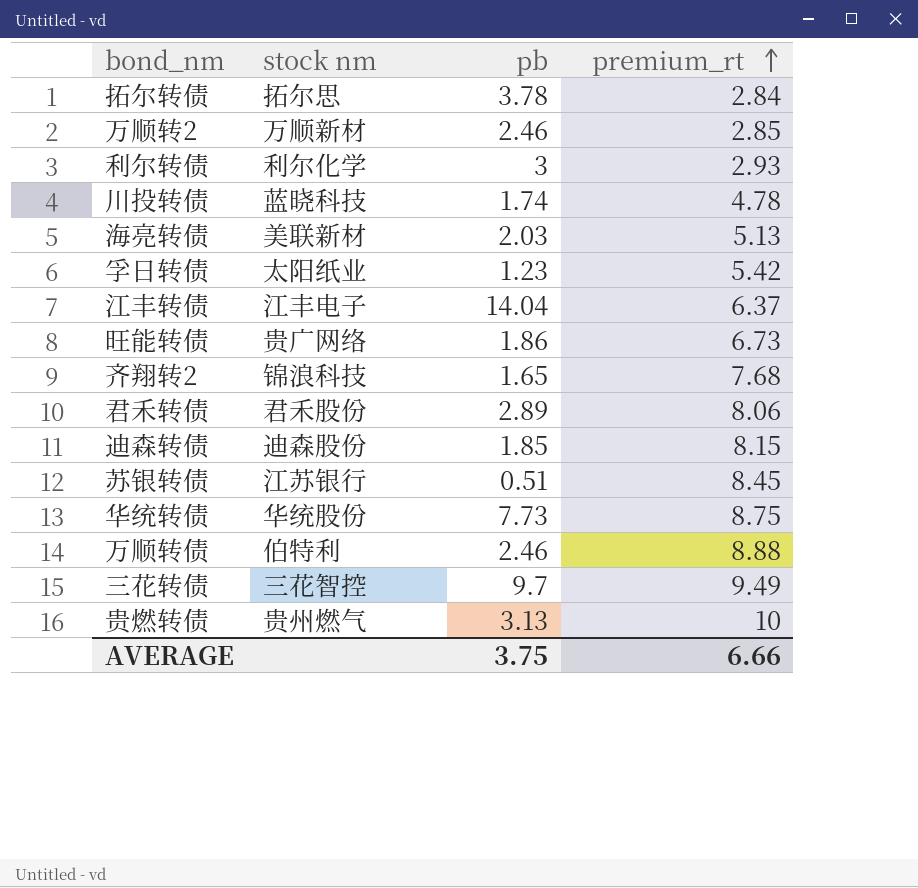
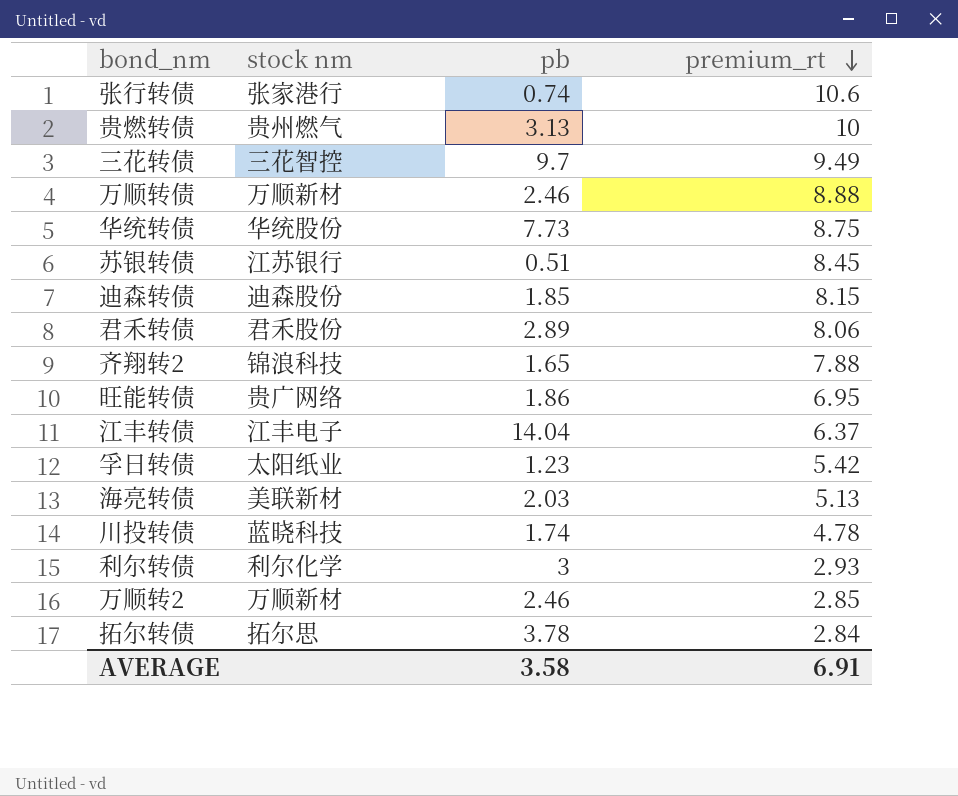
row order: premium_rt ascending -> premium_rt descending
row 张行转债: none -> 张家港行 | 0.74 | 10.6
万顺转债 | stock nm: 伯特利 -> 万顺新材
齐翔转2 | premium_rt: 7.68 -> 7.88
旺能转债 | premium_rt: 6.73 -> 6.95
AVERAGE | pb: 3.75 -> 3.58
AVERAGE | premium_rt: 6.66 -> 6.91

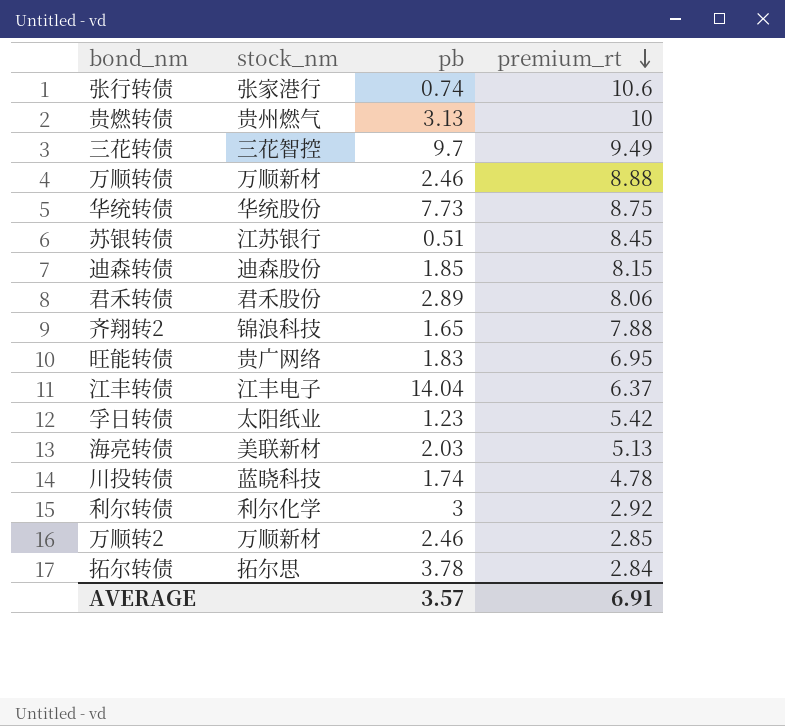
column name: stock nm -> stock_nm
旺能转债 | pb: 1.86 -> 1.83
利尔转债 | premium_rt: 2.93 -> 2.92
AVERAGE | pb: 3.58 -> 3.57

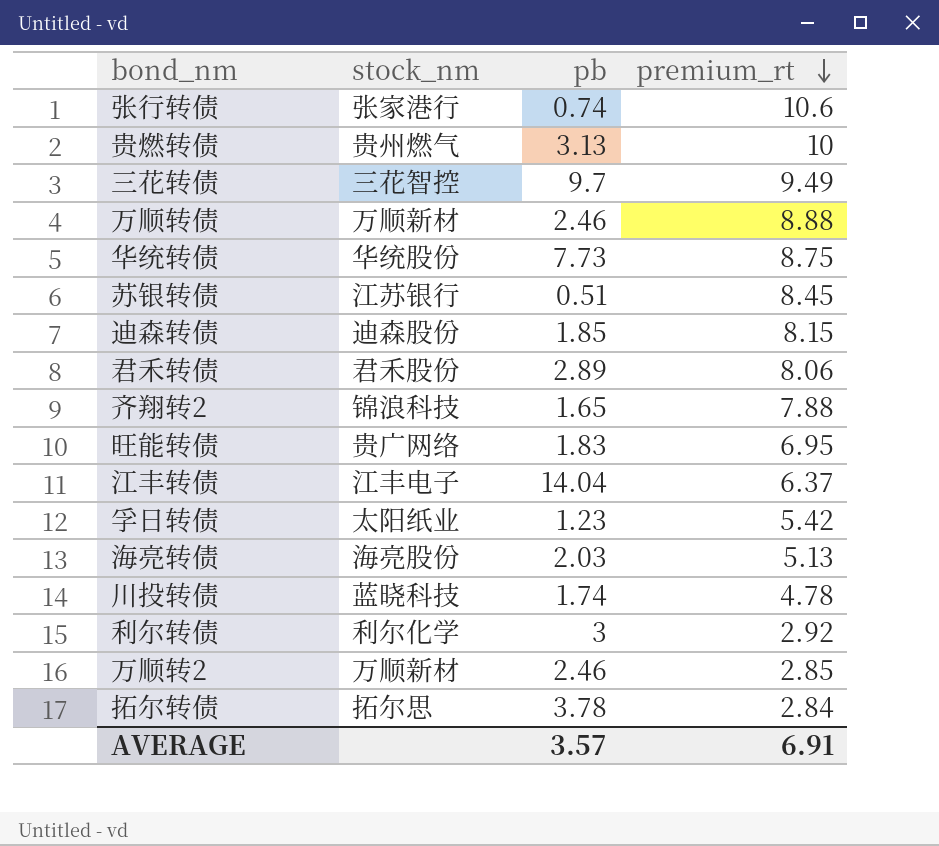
海亮转债 | stock_nm: 美联新材 -> 海亮股份

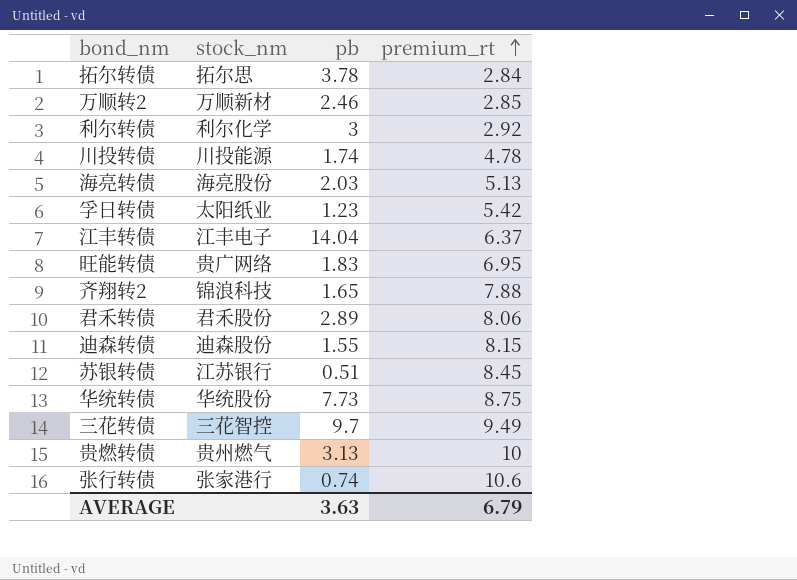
row order: premium_rt descending -> premium_rt ascending
row 万顺转债: 万顺新材 | 2.46 | 8.88 -> none
川投转债 | stock_nm: 蓝晓科技 -> 川投能源
迪森转债 | pb: 1.85 -> 1.55
AVERAGE | pb: 3.57 -> 3.63
AVERAGE | premium_rt: 6.91 -> 6.79

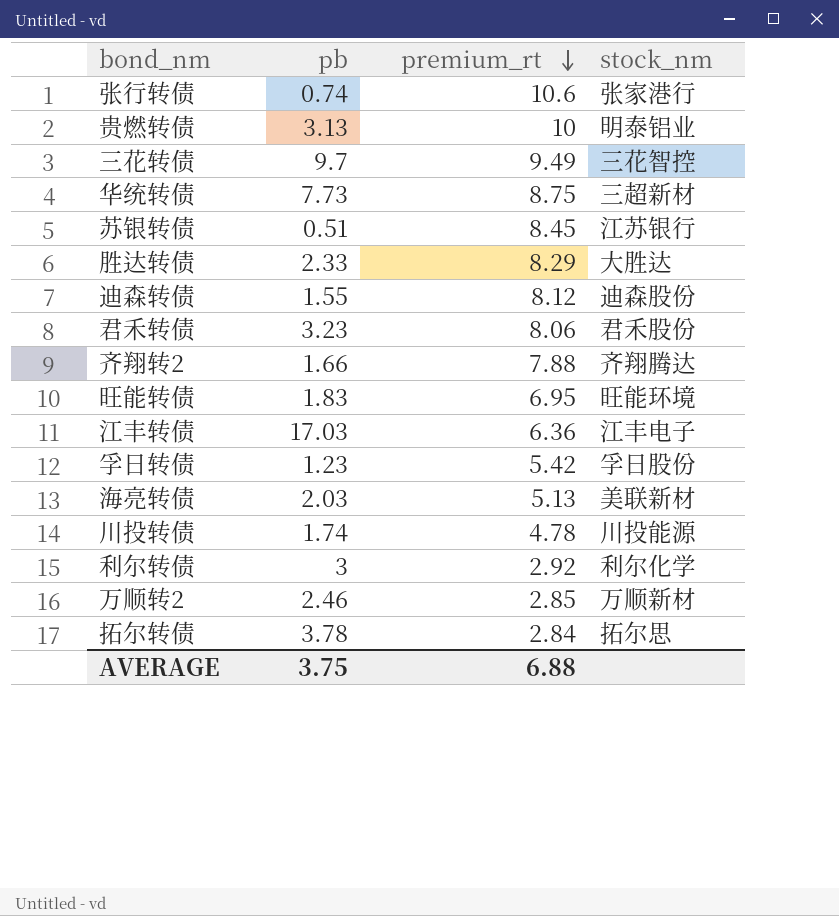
row order: premium_rt ascending -> premium_rt descending
column stock_nm | position: 2 -> 4
贵燃转债 | stock_nm: 贵州燃气 -> 明泰铝业
华统转债 | stock_nm: 华统股份 -> 三超新材
row 胜达转债: none -> 2.33 | 8.29 | 大胜达
迪森转债 | premium_rt: 8.15 -> 8.12
君禾转债 | pb: 2.89 -> 3.23
齐翔转2 | pb: 1.65 -> 1.66
齐翔转2 | stock_nm: 锦浪科技 -> 齐翔腾达
旺能转债 | stock_nm: 贵广网络 -> 旺能环境
江丰转债 | pb: 14.04 -> 17.03
江丰转债 | premium_rt: 6.37 -> 6.36
孚日转债 | stock_nm: 太阳纸业 -> 孚日股份
海亮转债 | stock_nm: 海亮股份 -> 美联新材
AVERAGE | pb: 3.63 -> 3.75
AVERAGE | premium_rt: 6.79 -> 6.88

